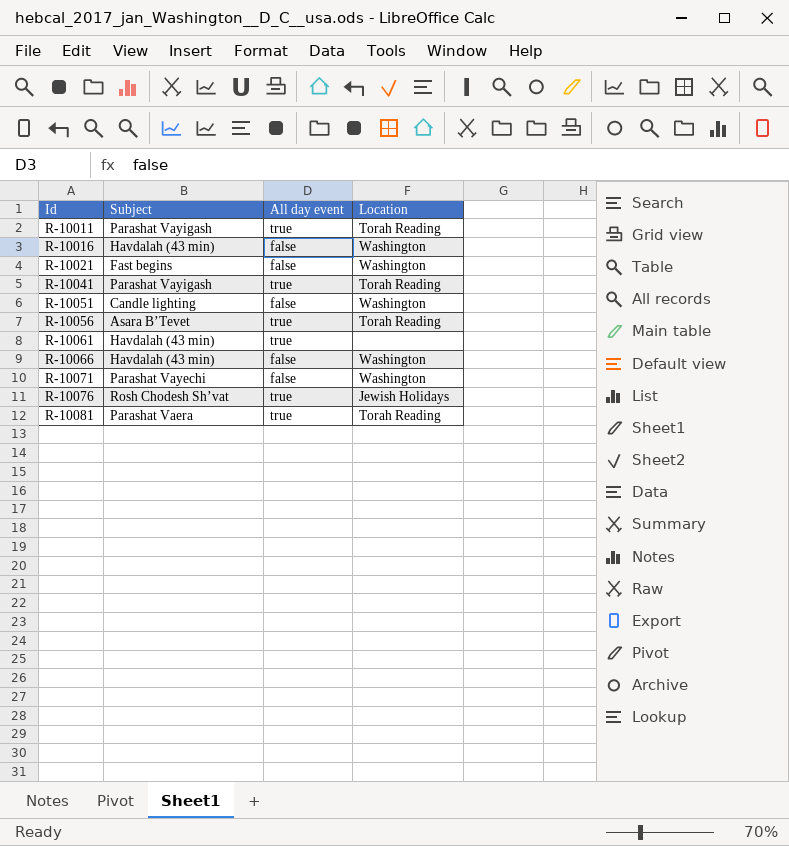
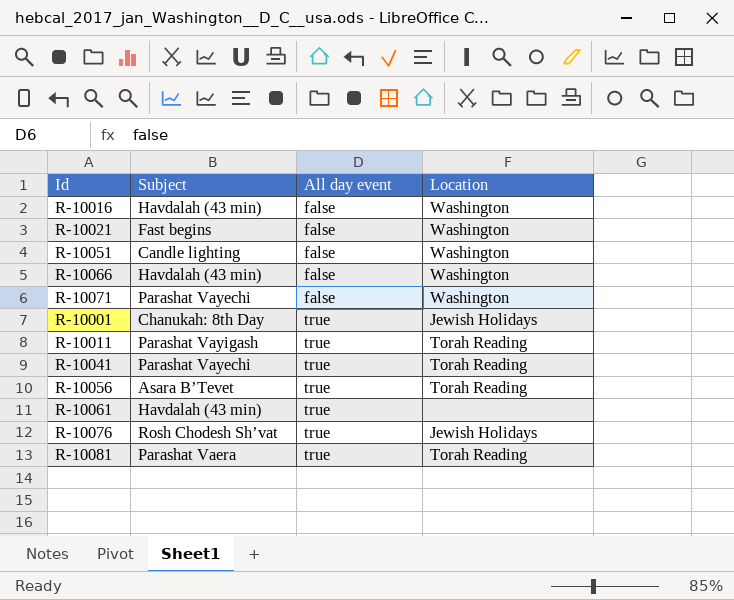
row order: Id ascending -> All day event ascending
row R-10001: none -> Chanukah: 8th Day | true | Jewish Holidays
R-10041 | Subject: Parashat Vayigash -> Parashat Vayechi

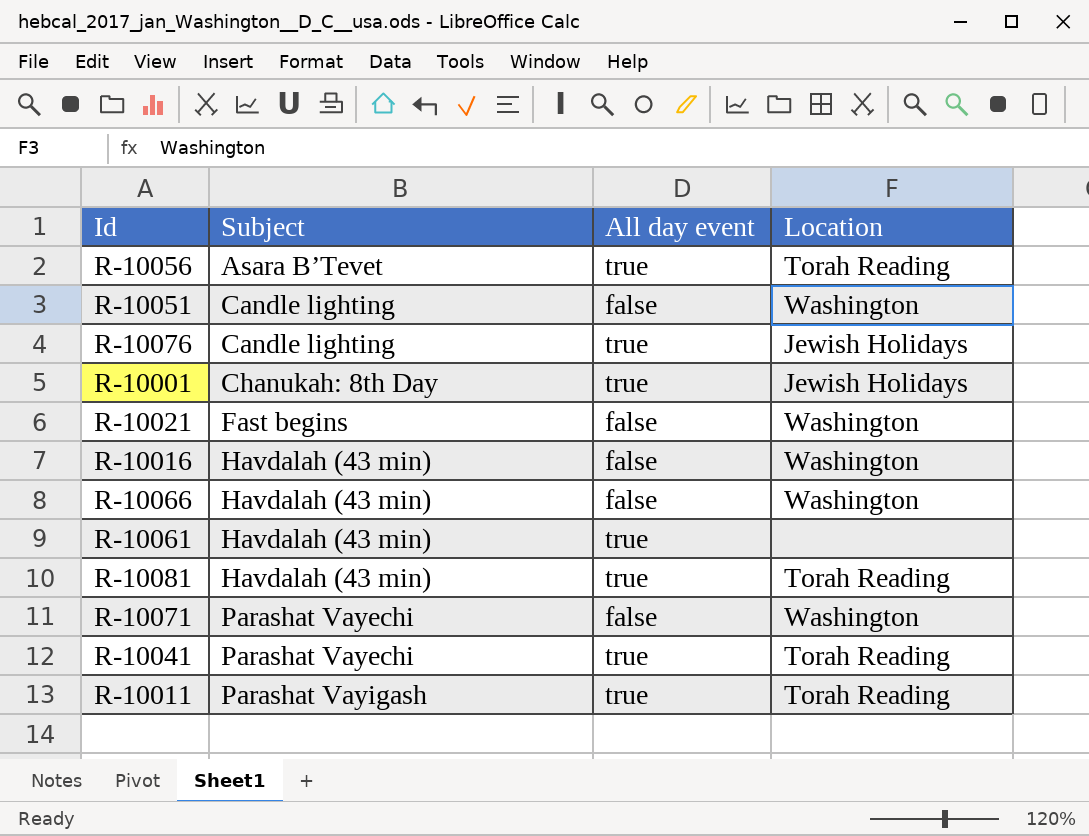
row order: All day event ascending -> Subject ascending
R-10076 | Subject: Rosh Chodesh Sh’vat -> Candle lighting
R-10081 | Subject: Parashat Vaera -> Havdalah (43 min)

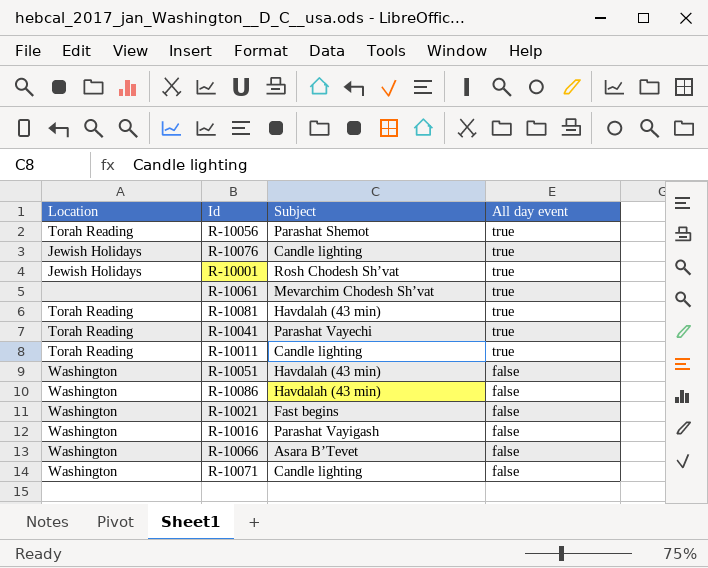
row order: Subject ascending -> All day event descending
column Location | position: 4 -> 1
R-10056 | Subject: Asara B’Tevet -> Parashat Shemot
R-10001 | Subject: Chanukah: 8th Day -> Rosh Chodesh Sh’vat
R-10061 | Subject: Havdalah (43 min) -> Mevarchim Chodesh Sh’vat
R-10011 | Subject: Parashat Vayigash -> Candle lighting
R-10051 | Subject: Candle lighting -> Havdalah (43 min)
row R-10086: none -> Washington | Havdalah (43 min) | false
R-10016 | Subject: Havdalah (43 min) -> Parashat Vayigash
R-10066 | Subject: Havdalah (43 min) -> Asara B’Tevet
R-10071 | Subject: Parashat Vayechi -> Candle lighting

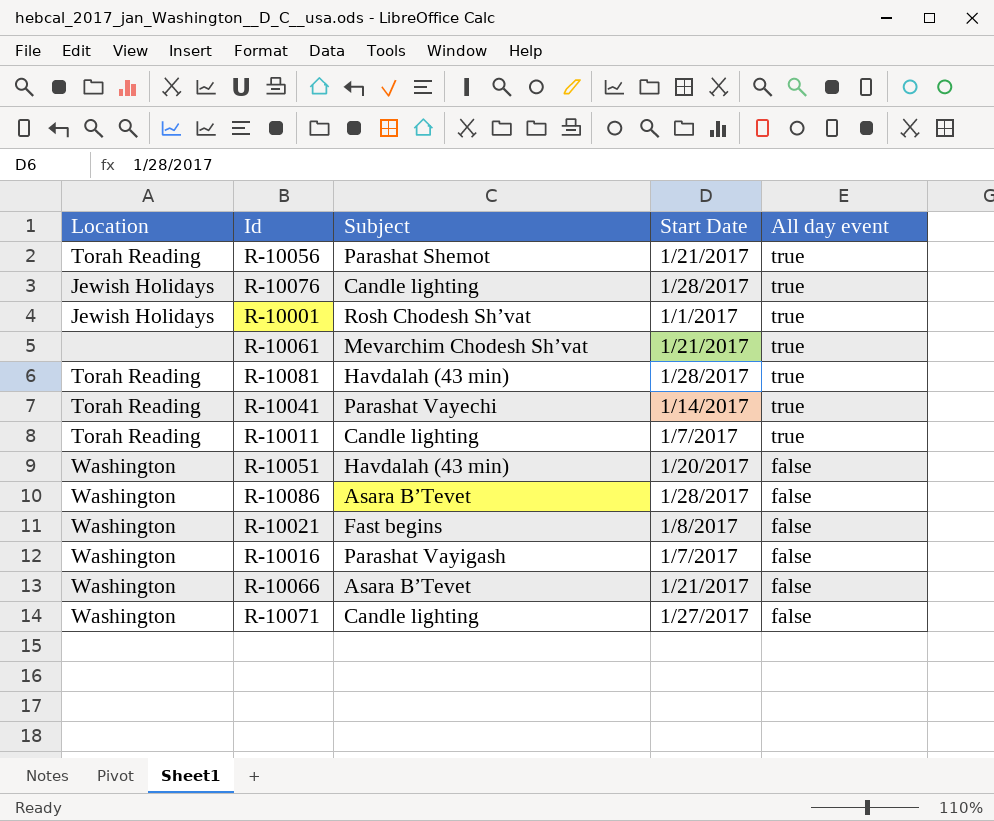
column Start Date | position: none -> 4
R-10086 | Subject: Havdalah (43 min) -> Asara B’Tevet

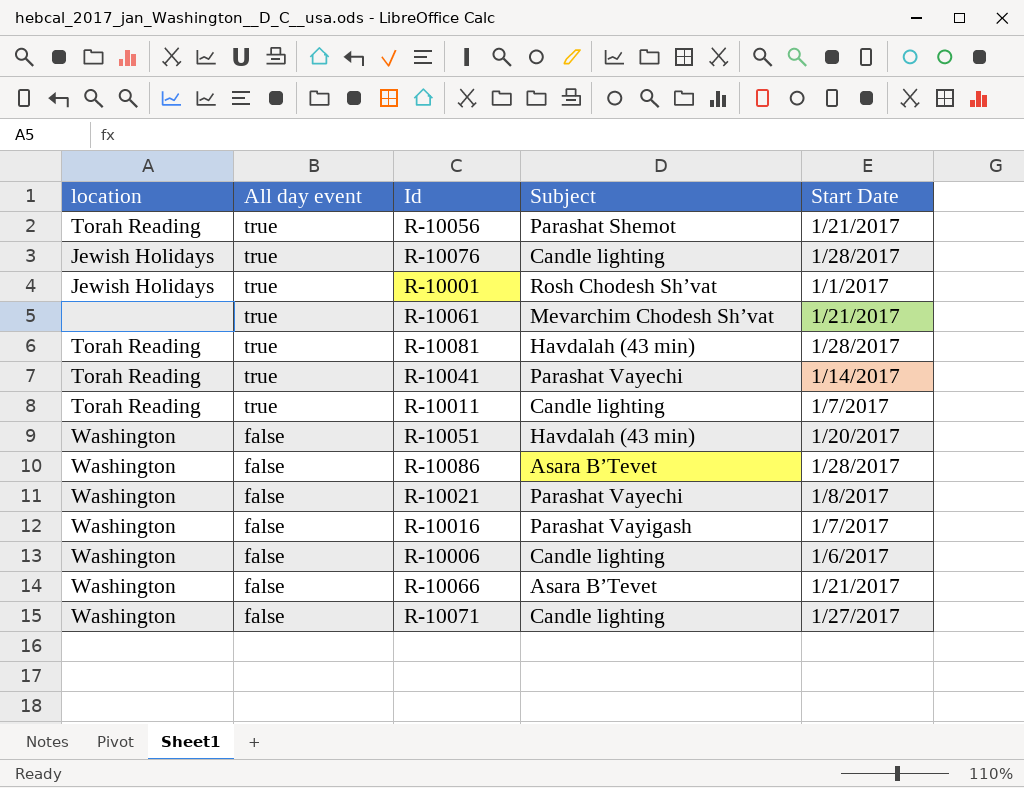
column name: Location -> location
column All day event | position: 5 -> 2
R-10021 | Subject: Fast begins -> Parashat Vayechi
row R-10006: none -> Washington | false | Candle lighting | 1/6/2017

